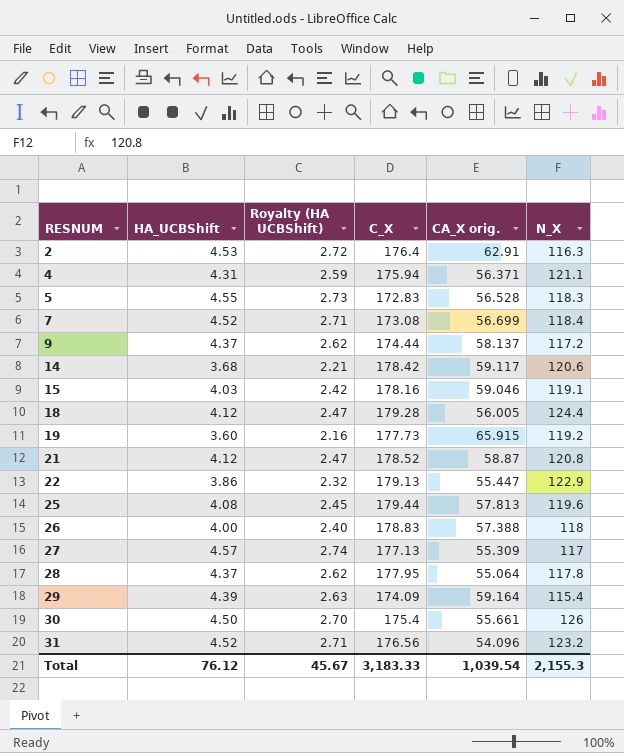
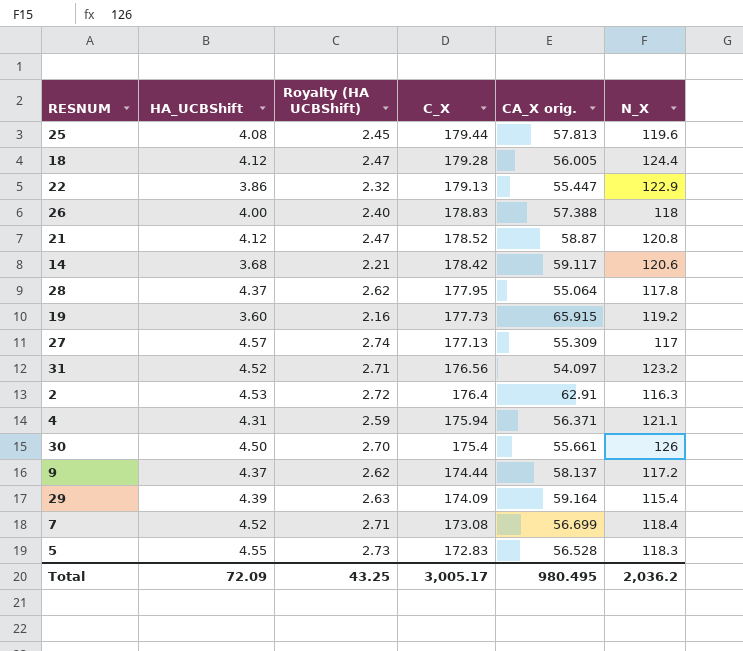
row order: RESNUM ascending -> C_X descending
row 15: 4.03 | 2.42 | 178.16 | 59.046 | 119.1 -> none
31 | CA_X orig.: 54.096 -> 54.097
Total | HA_UCBShift: 76.12 -> 72.09
Total | Royalty (HA UCBShift): 45.67 -> 43.25
Total | C_X: 3,183.33 -> 3,005.17
Total | CA_X orig.: 1,039.54 -> 980.495
Total | N_X: 2,155.3 -> 2,036.2

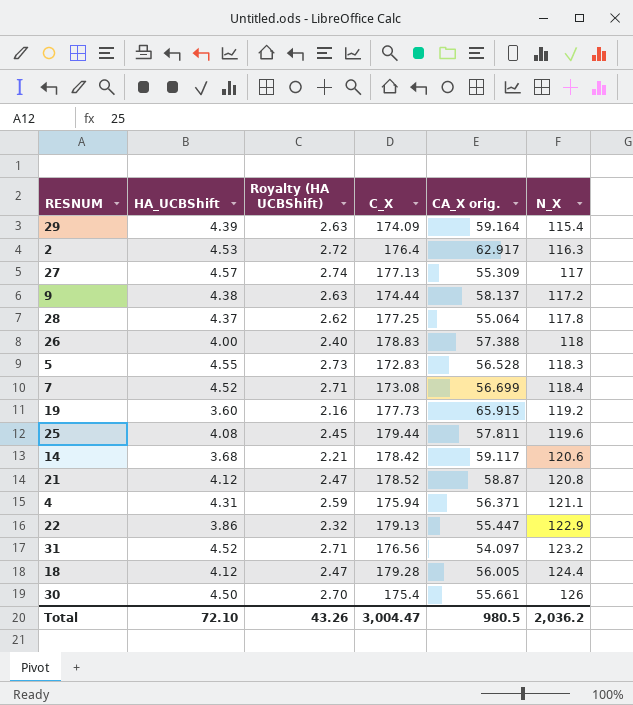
row order: C_X descending -> N_X ascending
2 | CA_X orig.: 62.91 -> 62.917
9 | HA_UCBShift: 4.37 -> 4.38
9 | Royalty (HA UCBShift): 2.62 -> 2.63
28 | C_X: 177.95 -> 177.25
25 | CA_X orig.: 57.813 -> 57.811
Total | HA_UCBShift: 72.09 -> 72.10
Total | Royalty (HA UCBShift): 43.25 -> 43.26
Total | C_X: 3,005.17 -> 3,004.47
Total | CA_X orig.: 980.495 -> 980.5

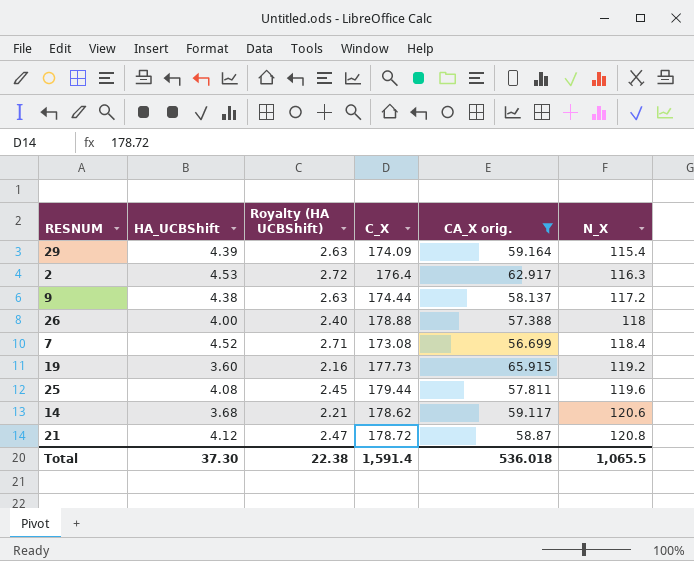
filter: none -> CA_X orig. >= 56.699
26 | C_X: 178.83 -> 178.88
14 | C_X: 178.42 -> 178.62
21 | C_X: 178.52 -> 178.72
Total | HA_UCBShift: 72.10 -> 37.30
Total | Royalty (HA UCBShift): 43.26 -> 22.38
Total | C_X: 3,004.47 -> 1,591.4
Total | CA_X orig.: 980.5 -> 536.018
Total | N_X: 2,036.2 -> 1,065.5

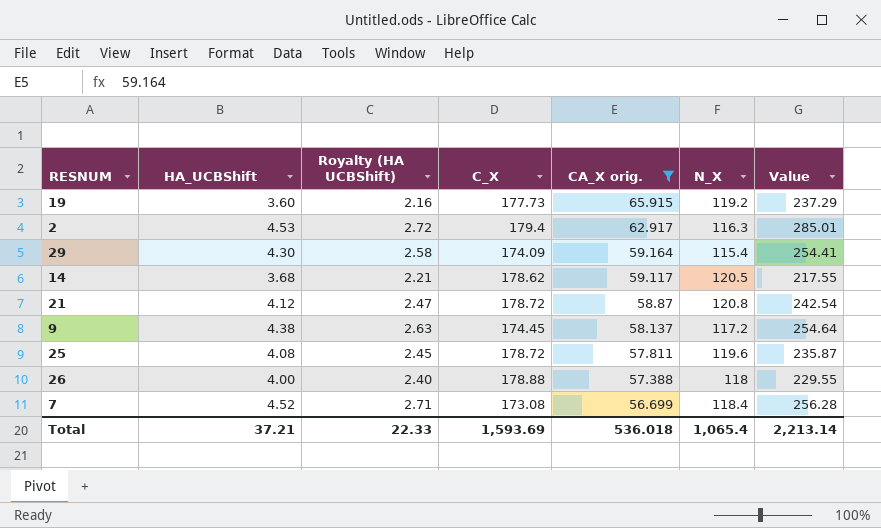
row order: N_X ascending -> CA_X orig. descending
column Value | formula: none -> [HA_UCBShift] * [CA_X orig.]
2 | C_X: 176.4 -> 179.4
29 | HA_UCBShift: 4.39 -> 4.30
29 | Royalty (HA UCBShift): 2.63 -> 2.58
14 | N_X: 120.6 -> 120.5
9 | C_X: 174.44 -> 174.45
25 | C_X: 179.44 -> 178.72
Total | HA_UCBShift: 37.30 -> 37.21
Total | Royalty (HA UCBShift): 22.38 -> 22.33
Total | C_X: 1,591.4 -> 1,593.69
Total | N_X: 1,065.5 -> 1,065.4

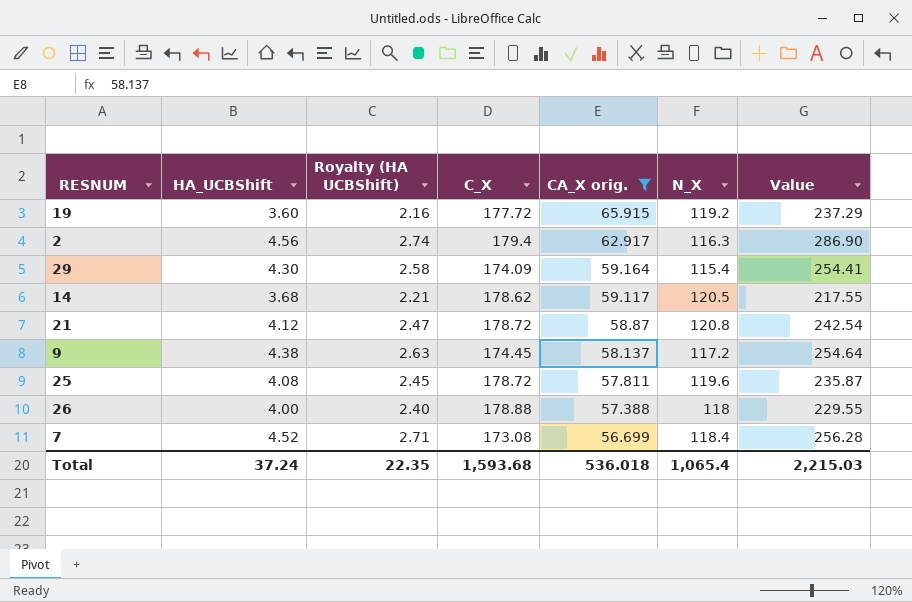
19 | C_X: 177.73 -> 177.72
2 | HA_UCBShift: 4.53 -> 4.56
2 | Royalty (HA UCBShift): 2.72 -> 2.74
2 | Value: 285.01 -> 286.90
Total | HA_UCBShift: 37.21 -> 37.24
Total | Royalty (HA UCBShift): 22.33 -> 22.35
Total | C_X: 1,593.69 -> 1,593.68
Total | Value: 2,213.14 -> 2,215.03

